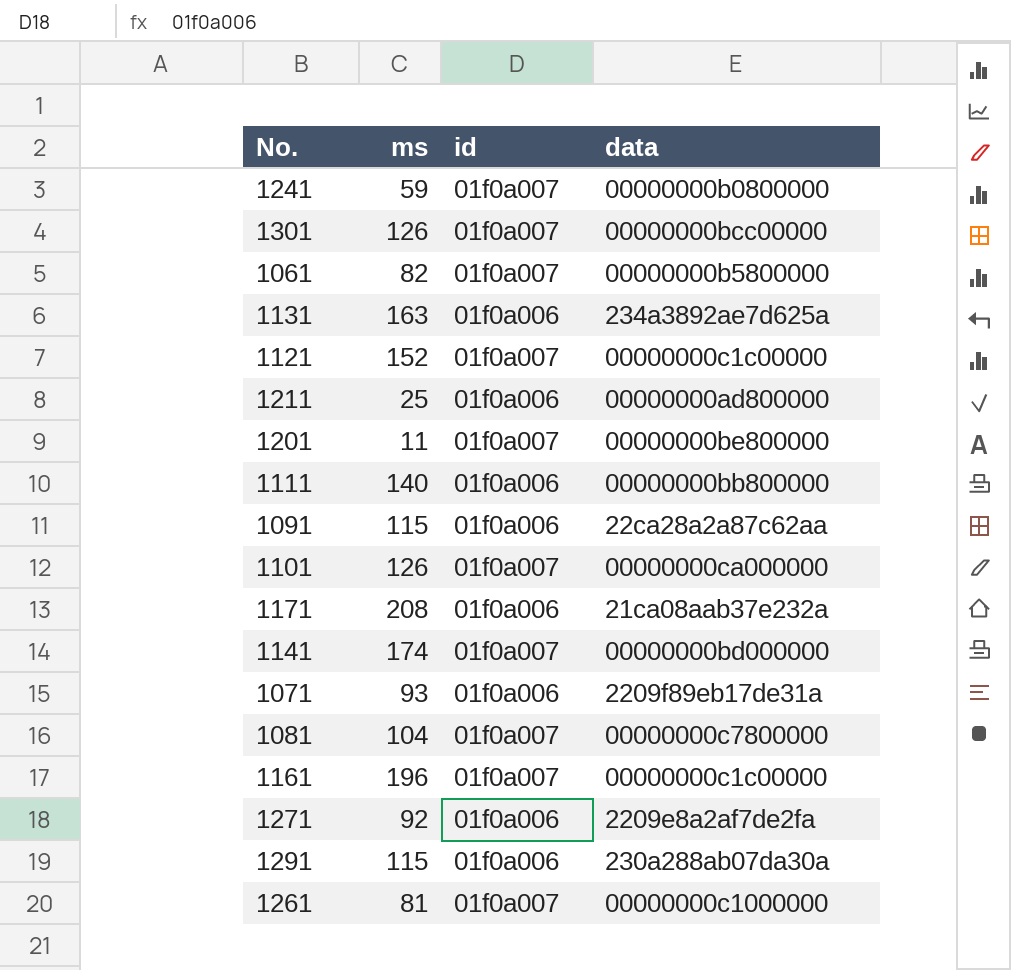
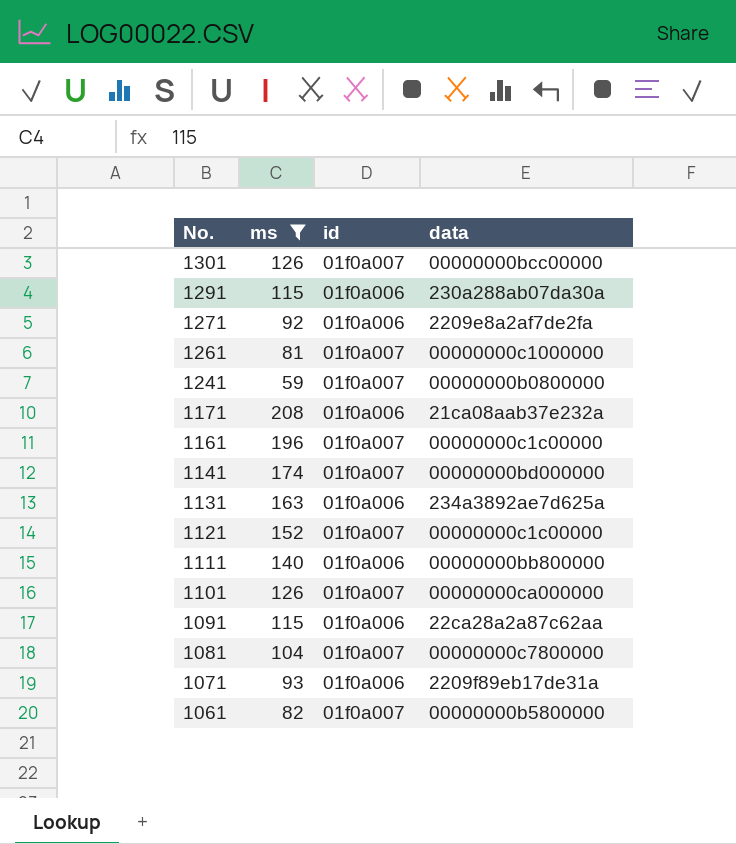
filter: none -> ms >= 59
row order: none -> No. descending

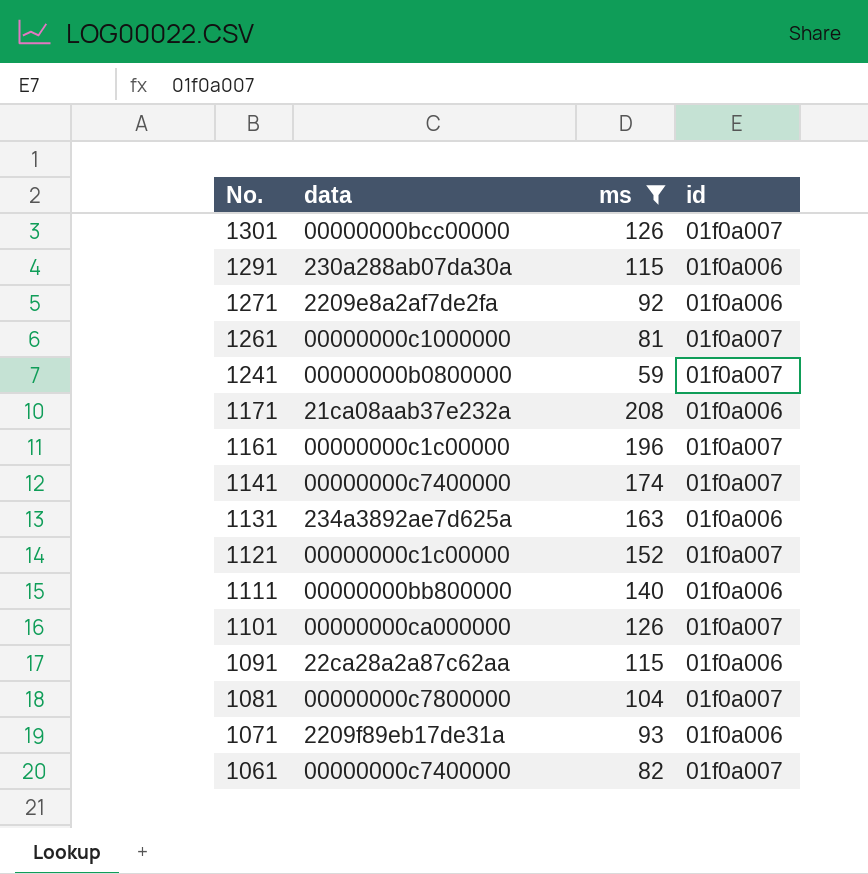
column data | position: 4 -> 2
1141 | data: 00000000bd000000 -> 00000000c7400000
1061 | data: 00000000b5800000 -> 00000000c7400000

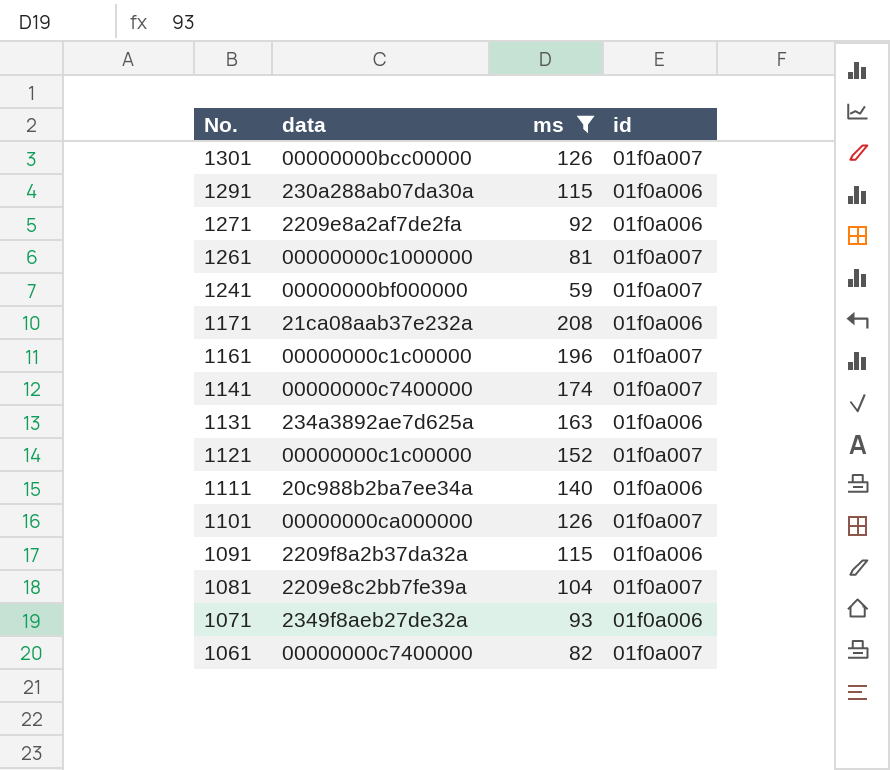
1241 | data: 00000000b0800000 -> 00000000bf000000
1111 | data: 00000000bb800000 -> 20c988b2ba7ee34a
1091 | data: 22ca28a2a87c62aa -> 2209f8a2b37da32a
1081 | data: 00000000c7800000 -> 2209e8c2bb7fe39a
1071 | data: 2209f89eb17de31a -> 2349f8aeb27de32a

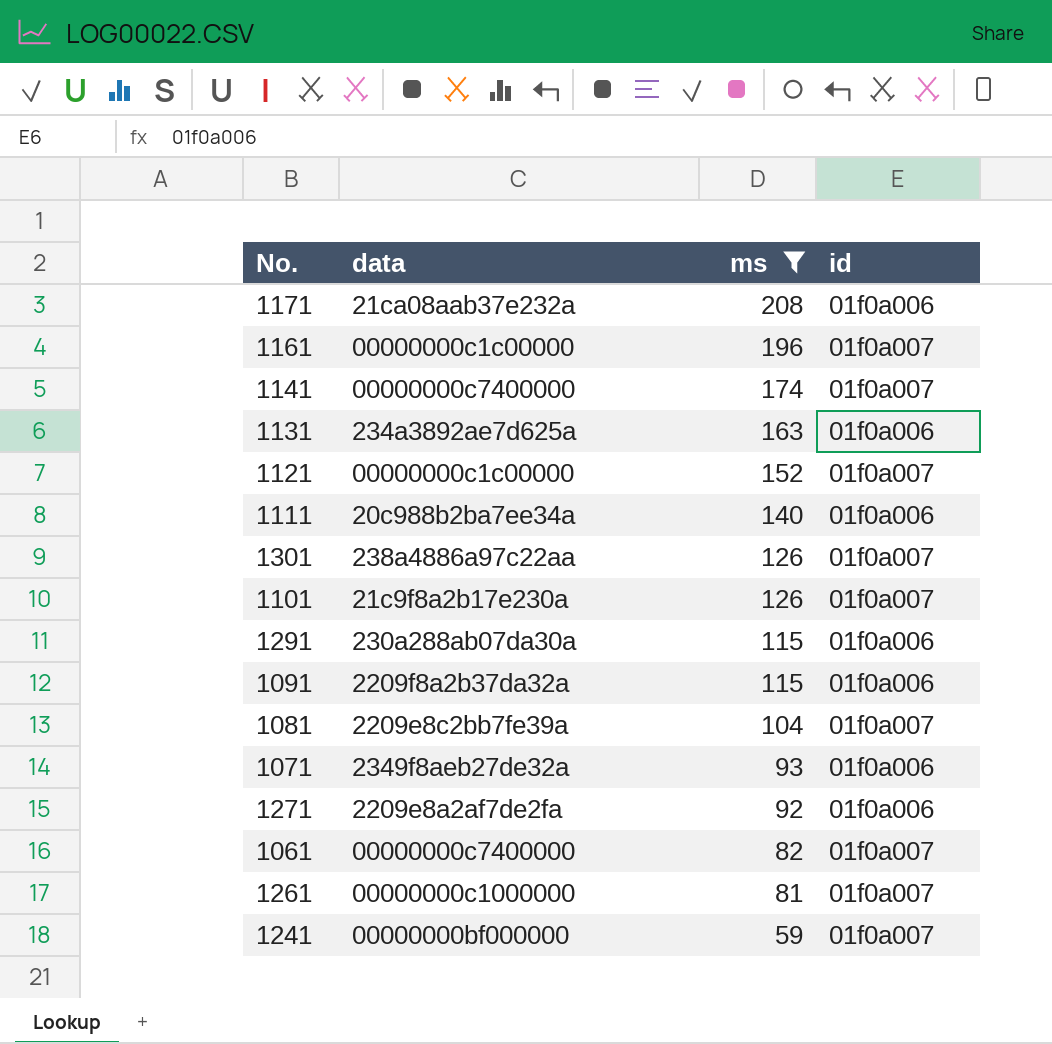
row order: No. descending -> ms descending
1301 | data: 00000000bcc00000 -> 238a4886a97c22aa
1101 | data: 00000000ca000000 -> 21c9f8a2b17e230a

